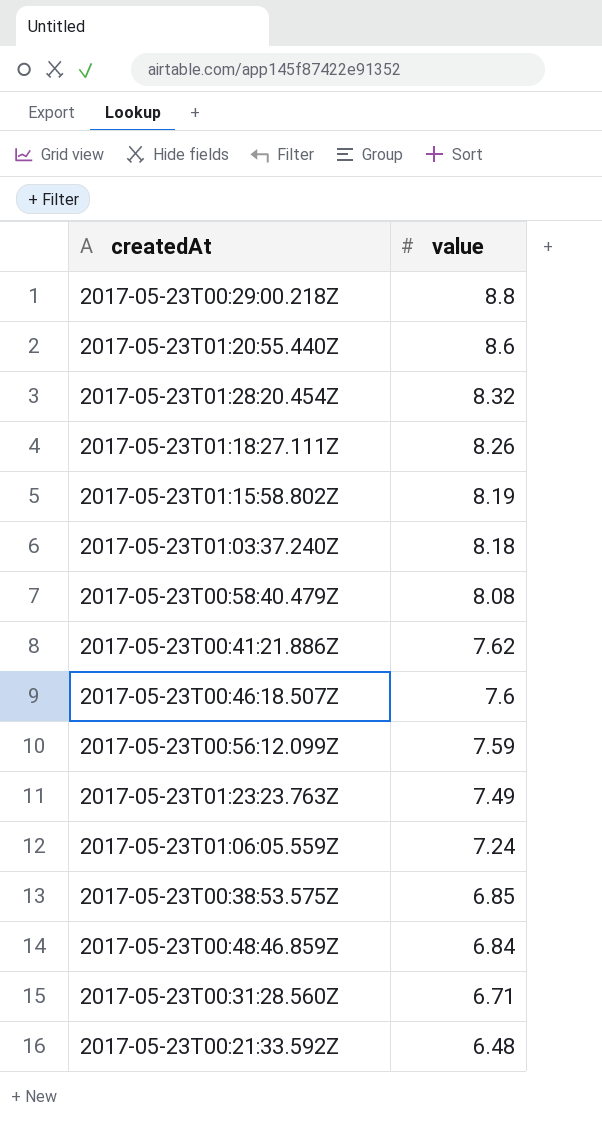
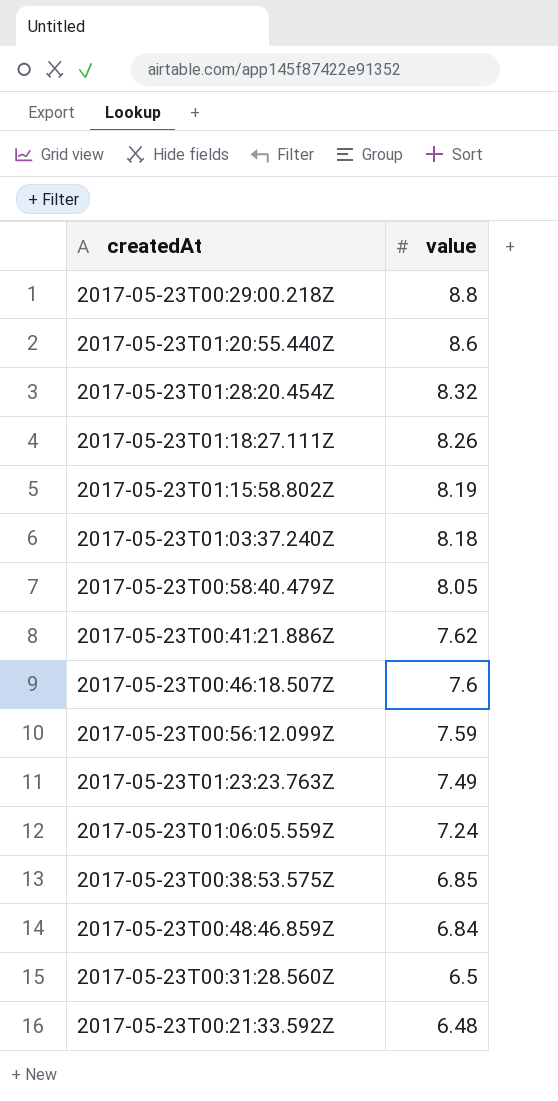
2017-05-23T00:58:40.479Z | value: 8.08 -> 8.05
2017-05-23T00:31:28.560Z | value: 6.71 -> 6.5

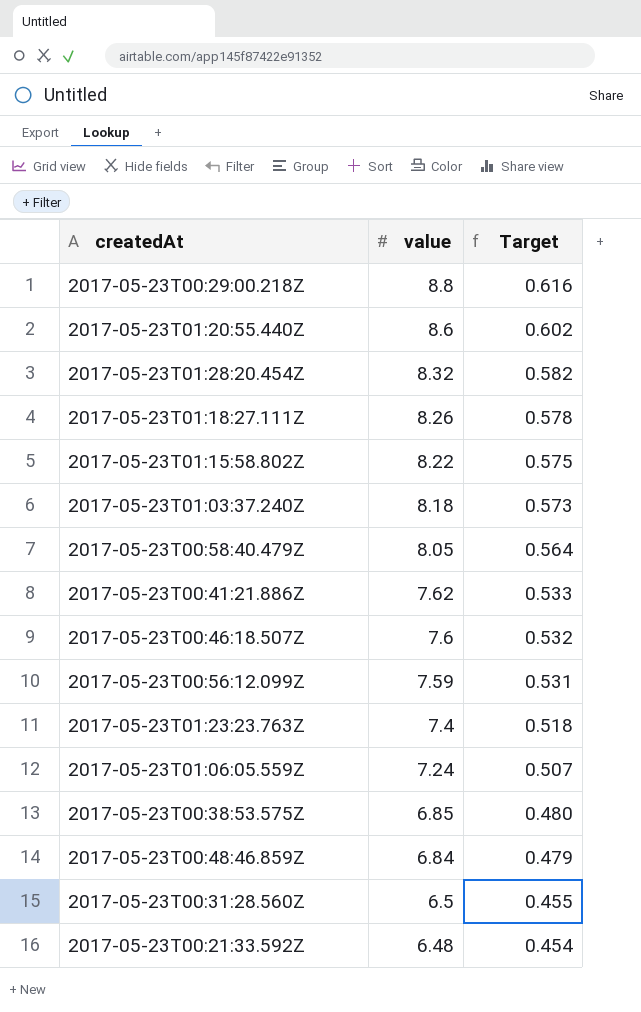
column Target | formula: none -> [value] * 0.07
2017-05-23T01:15:58.802Z | value: 8.19 -> 8.22
2017-05-23T01:23:23.763Z | value: 7.49 -> 7.4

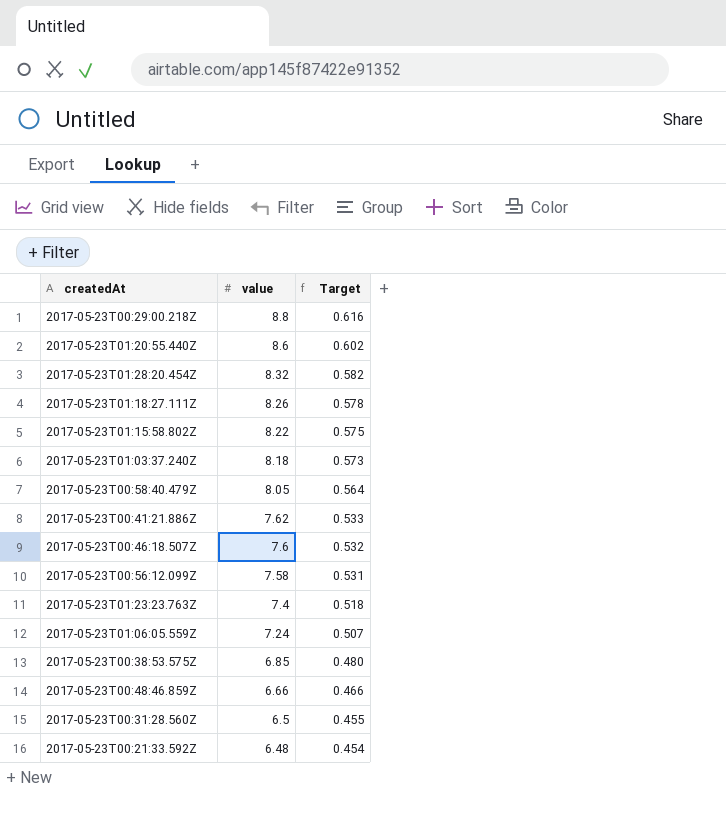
2017-05-23T00:56:12.099Z | value: 7.59 -> 7.58
2017-05-23T00:48:46.859Z | value: 6.84 -> 6.66
2017-05-23T00:48:46.859Z | Target: 0.479 -> 0.466

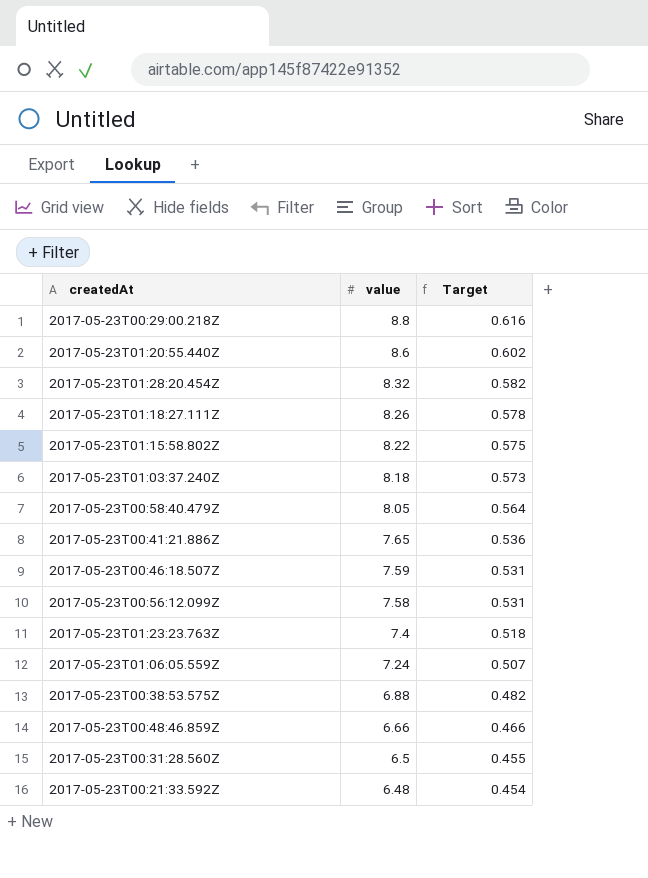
2017-05-23T00:41:21.886Z | value: 7.62 -> 7.65
2017-05-23T00:41:21.886Z | Target: 0.533 -> 0.536
2017-05-23T00:46:18.507Z | value: 7.6 -> 7.59
2017-05-23T00:46:18.507Z | Target: 0.532 -> 0.531
2017-05-23T00:38:53.575Z | value: 6.85 -> 6.88
2017-05-23T00:38:53.575Z | Target: 0.480 -> 0.482

